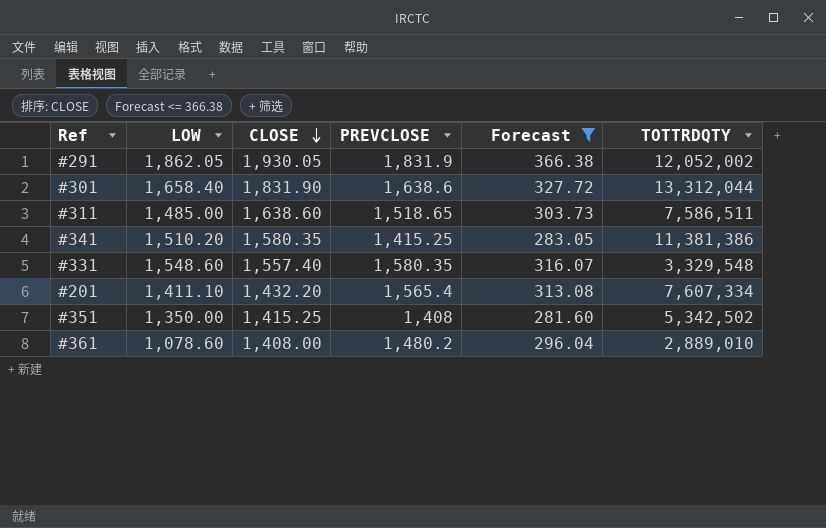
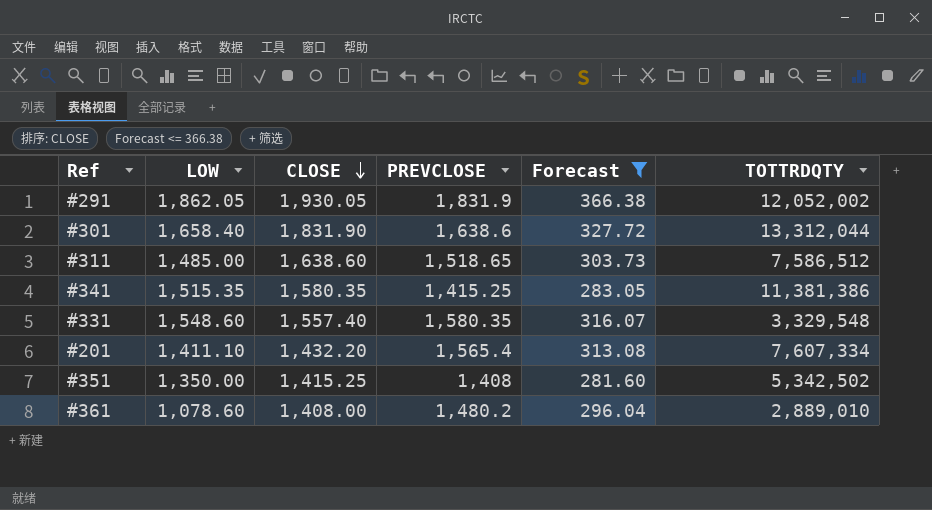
#311 | TOTTRDQTY: 7,586,511 -> 7,586,512
#341 | LOW: 1,510.20 -> 1,515.35

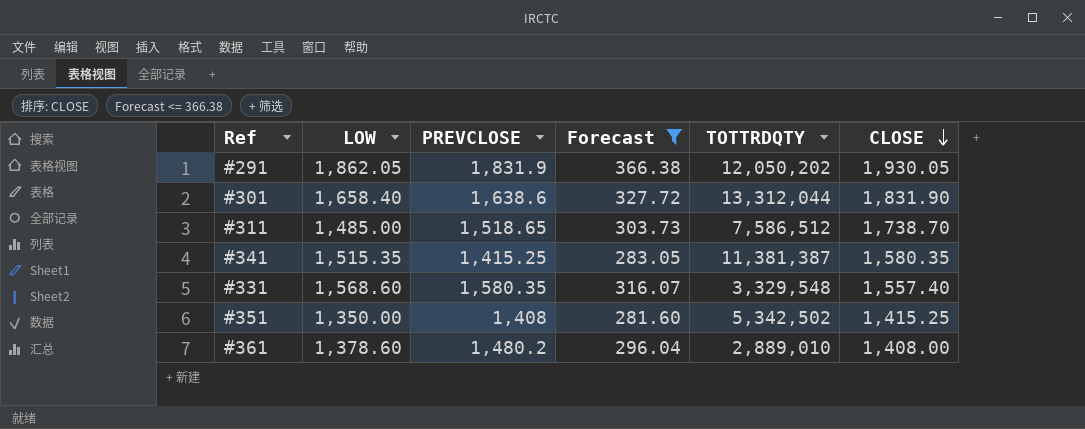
column CLOSE | position: 3 -> 6
row #201: 1,411.10 | 1,432.20 | 1,565.4 | 313.08 | 7,607,334 -> none
#291 | TOTTRDQTY: 12,052,002 -> 12,050,202
#311 | CLOSE: 1,638.60 -> 1,738.70
#341 | TOTTRDQTY: 11,381,386 -> 11,381,387
#331 | LOW: 1,548.60 -> 1,568.60
#361 | LOW: 1,078.60 -> 1,378.60

